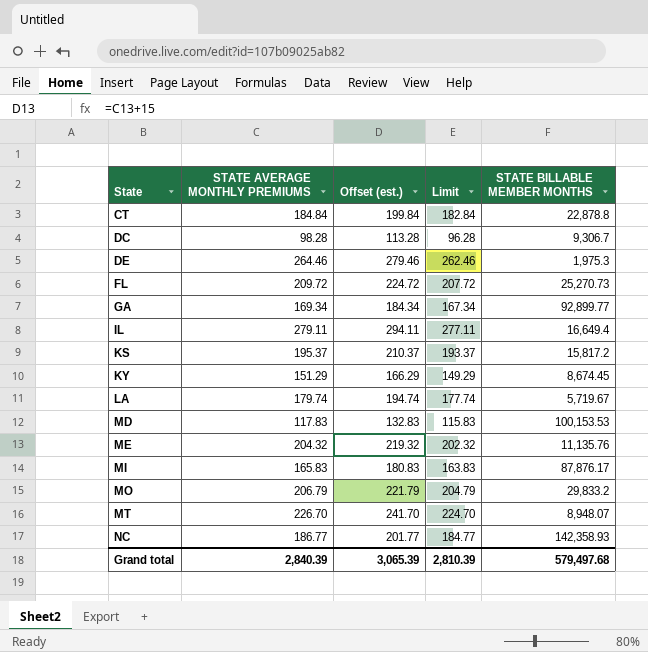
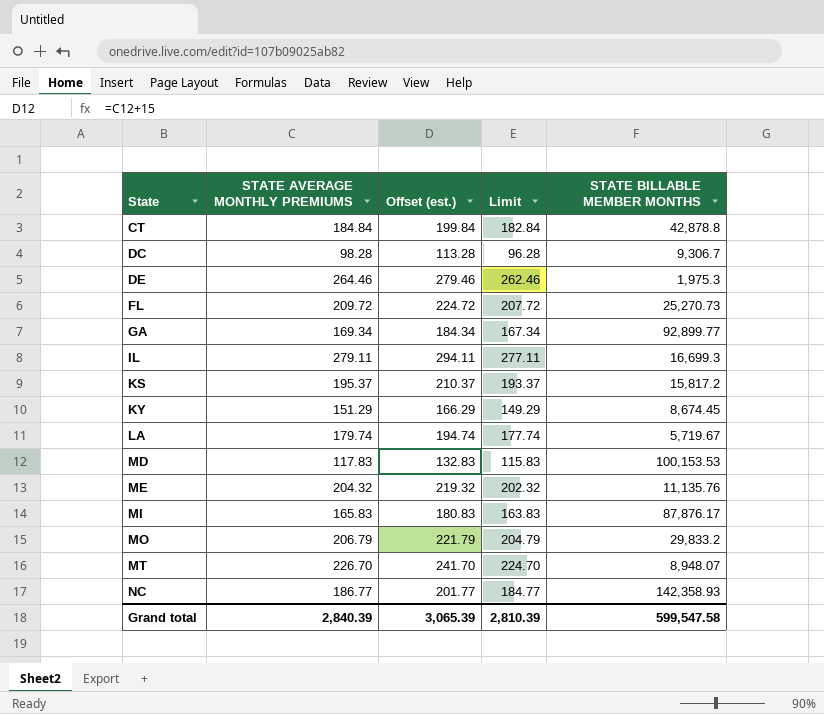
CT | STATE BILLABLE MEMBER MONTHS: 22,878.8 -> 42,878.8
IL | STATE BILLABLE MEMBER MONTHS: 16,649.4 -> 16,699.3
Grand total | STATE BILLABLE MEMBER MONTHS: 579,497.68 -> 599,547.58

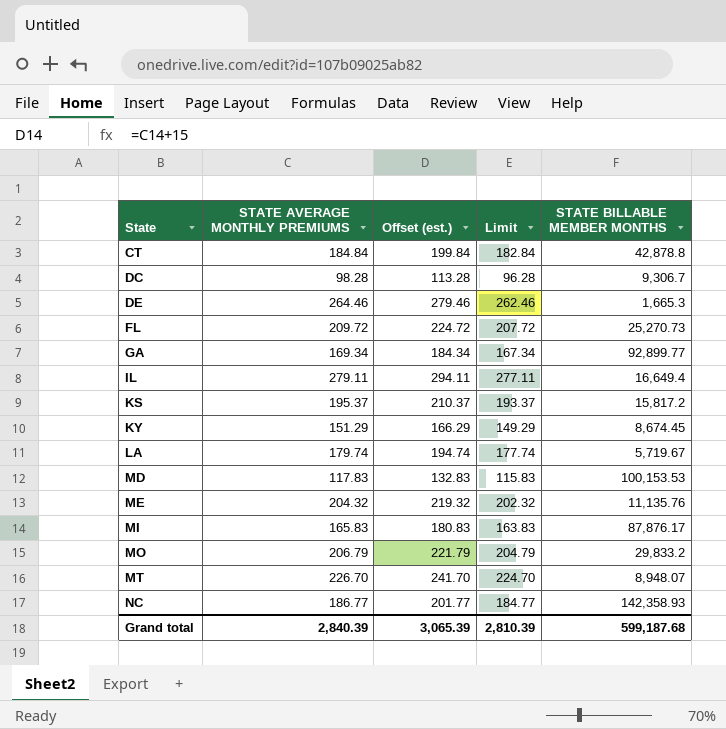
DE | STATE BILLABLE MEMBER MONTHS: 1,975.3 -> 1,665.3
IL | STATE BILLABLE MEMBER MONTHS: 16,699.3 -> 16,649.4
Grand total | STATE BILLABLE MEMBER MONTHS: 599,547.58 -> 599,187.68

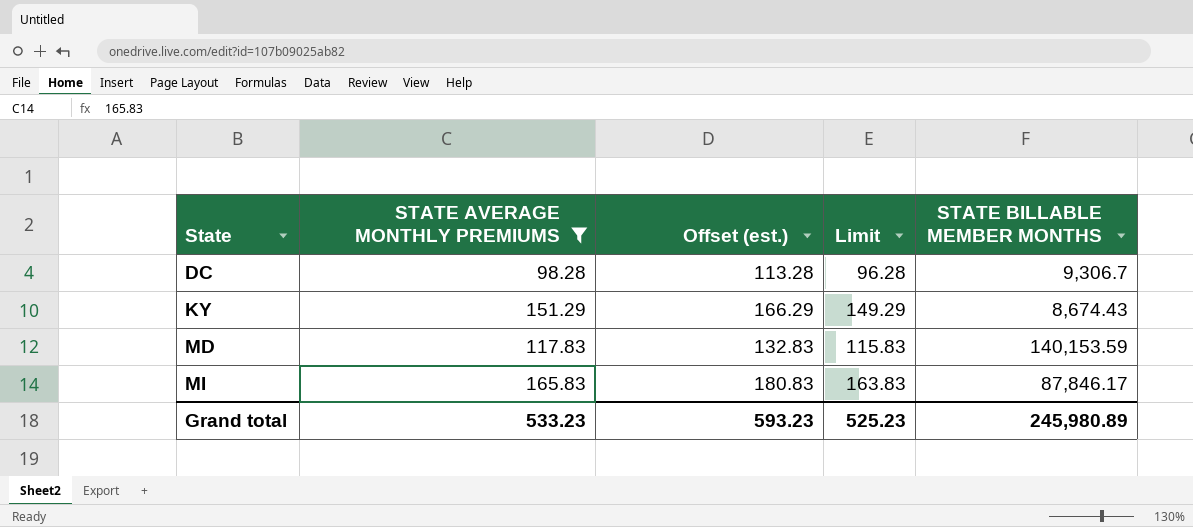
filter: none -> STATE AVERAGE MONTHLY PREMIUMS <= 165.83
KY | STATE BILLABLE MEMBER MONTHS: 8,674.45 -> 8,674.43
MD | STATE BILLABLE MEMBER MONTHS: 100,153.53 -> 140,153.59
MI | STATE BILLABLE MEMBER MONTHS: 87,876.17 -> 87,846.17
Grand total | STATE AVERAGE MONTHLY PREMIUMS: 2,840.39 -> 533.23
Grand total | Offset (est.): 3,065.39 -> 593.23
Grand total | Limit: 2,810.39 -> 525.23
Grand total | STATE BILLABLE MEMBER MONTHS: 599,187.68 -> 245,980.89

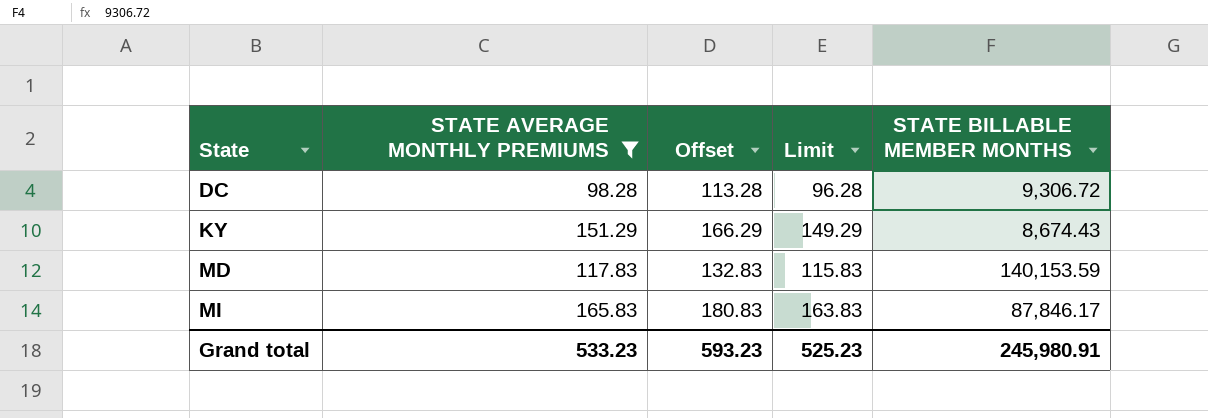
column name: Offset (est.) -> Offset
DC | STATE BILLABLE MEMBER MONTHS: 9,306.7 -> 9,306.72
Grand total | STATE BILLABLE MEMBER MONTHS: 245,980.89 -> 245,980.91

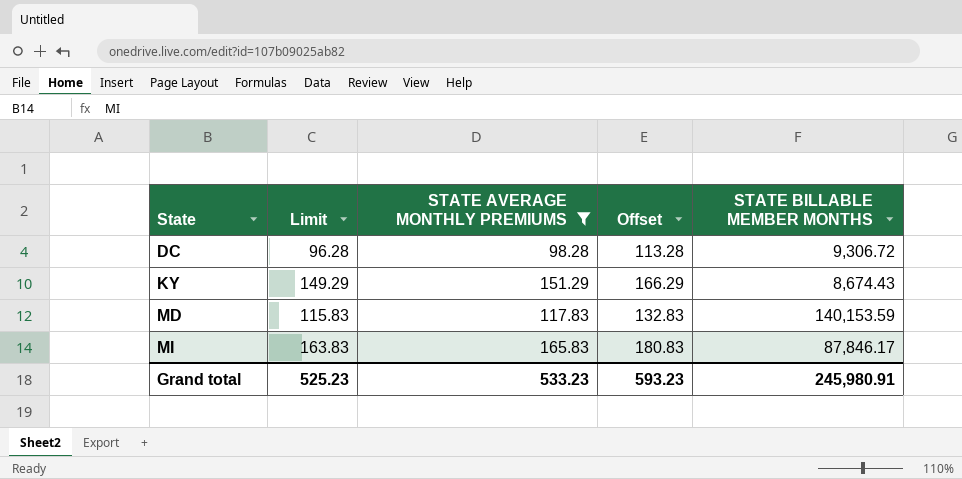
column Limit | position: 4 -> 2

